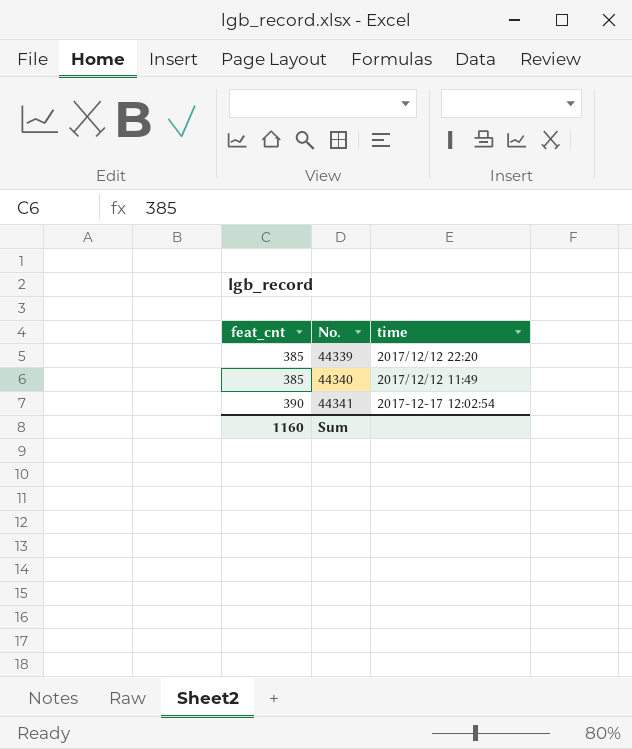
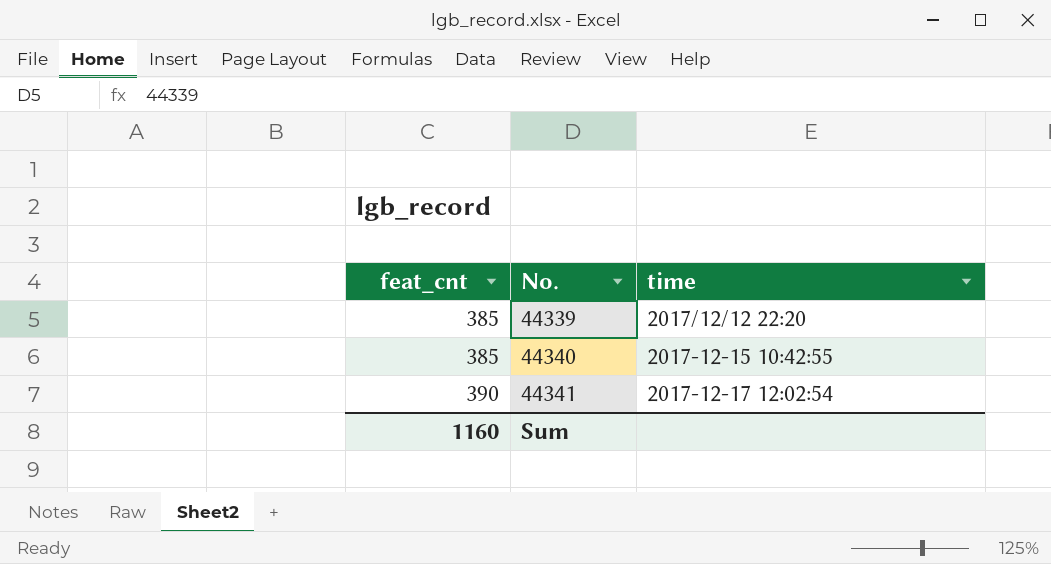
44340 | time: 2017/12/12 11:49 -> 2017-12-15 10:42:55

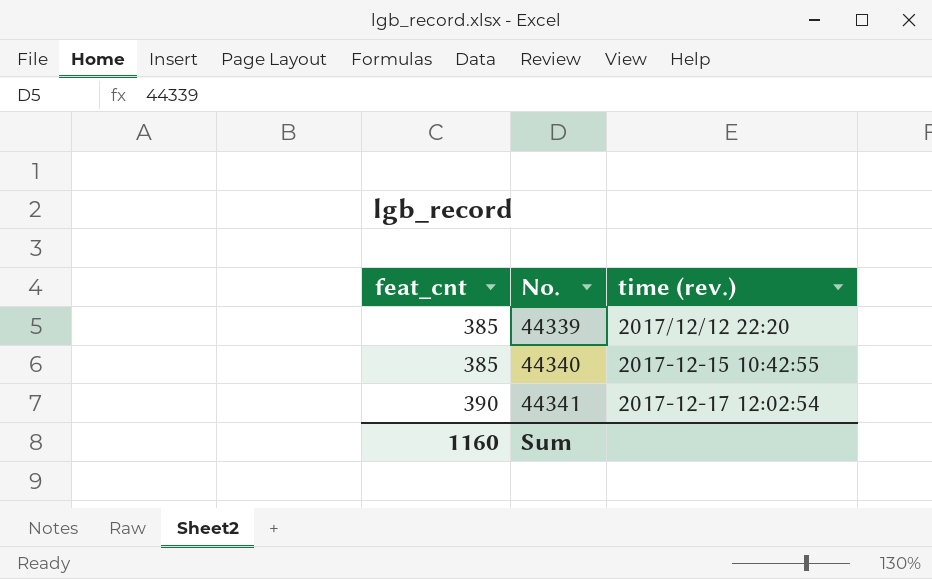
column name: time -> time (rev.)

